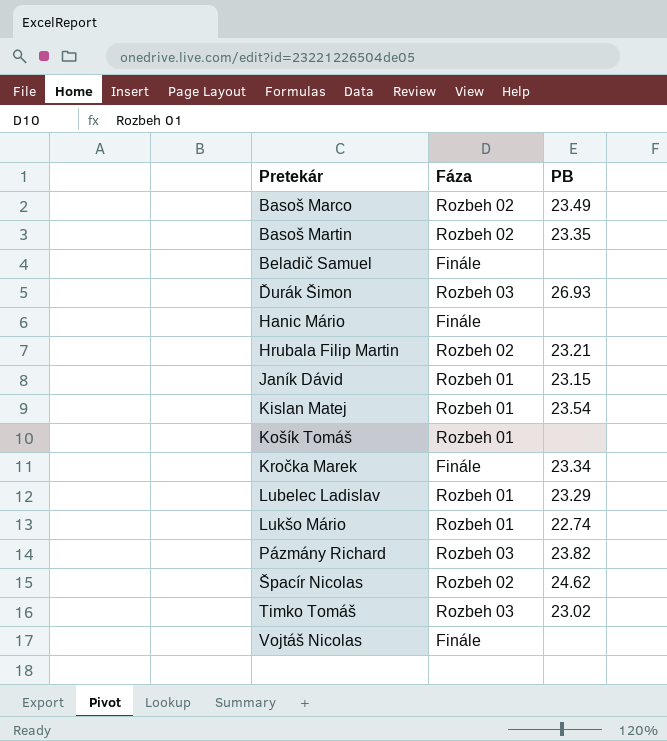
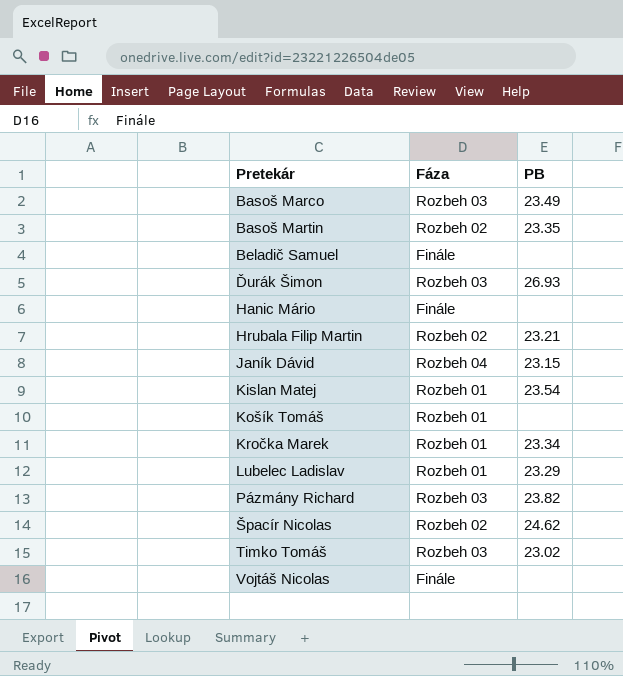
row Lukšo Mário: Rozbeh 01 | 22.74 -> none
Basoš Marco | Fáza: Rozbeh 02 -> Rozbeh 03
Janík Dávid | Fáza: Rozbeh 01 -> Rozbeh 04
Kročka Marek | Fáza: Finále -> Rozbeh 01

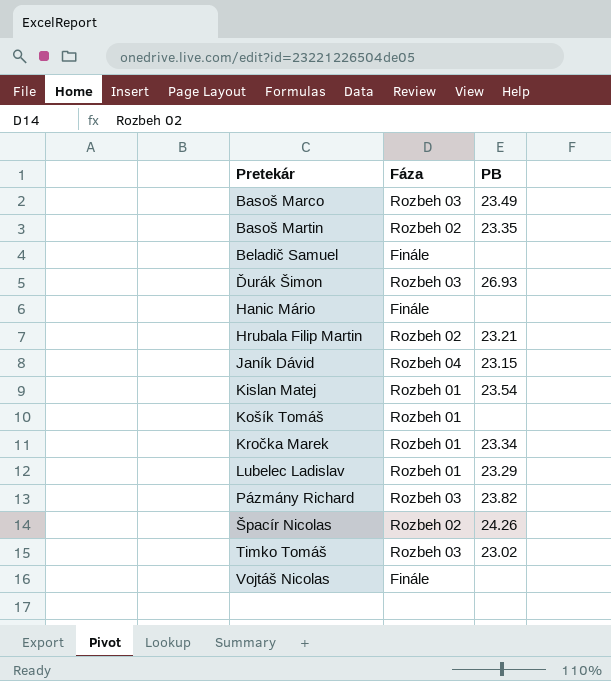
Špacír Nicolas | PB: 24.62 -> 24.26

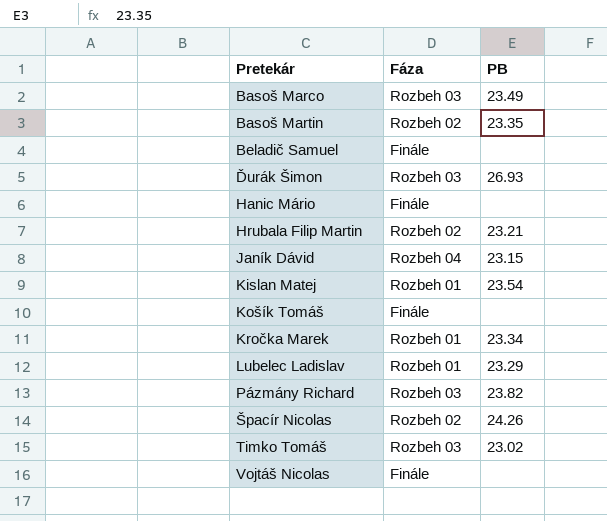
Košík Tomáš | Fáza: Rozbeh 01 -> Finále

